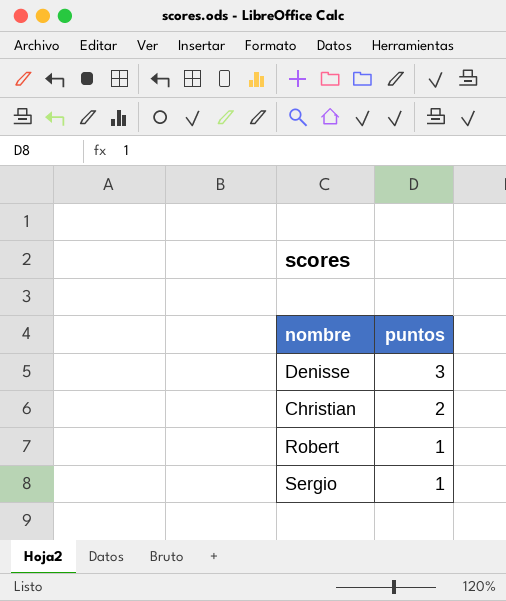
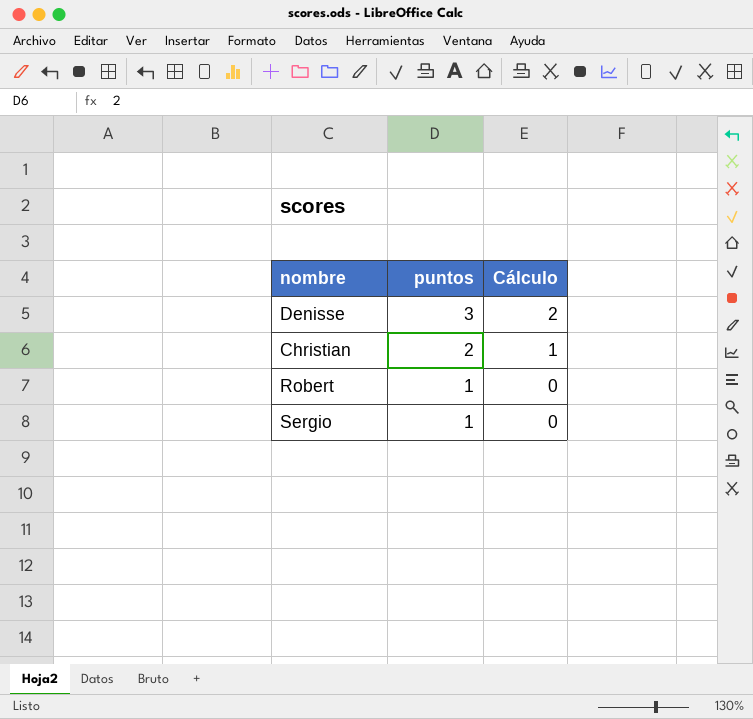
column Cálculo | formula: none -> [puntos] - 1

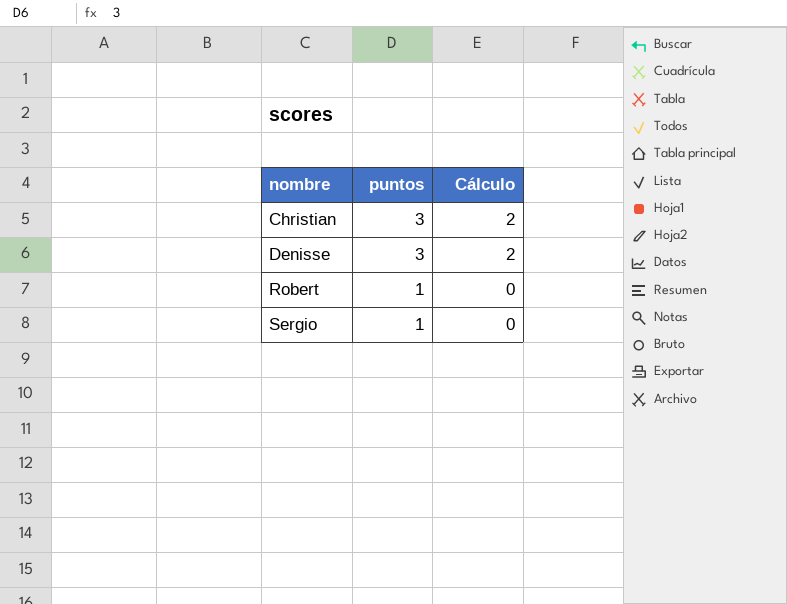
row order: puntos descending -> nombre ascending
Christian | puntos: 2 -> 3
Christian | Cálculo: 1 -> 2

